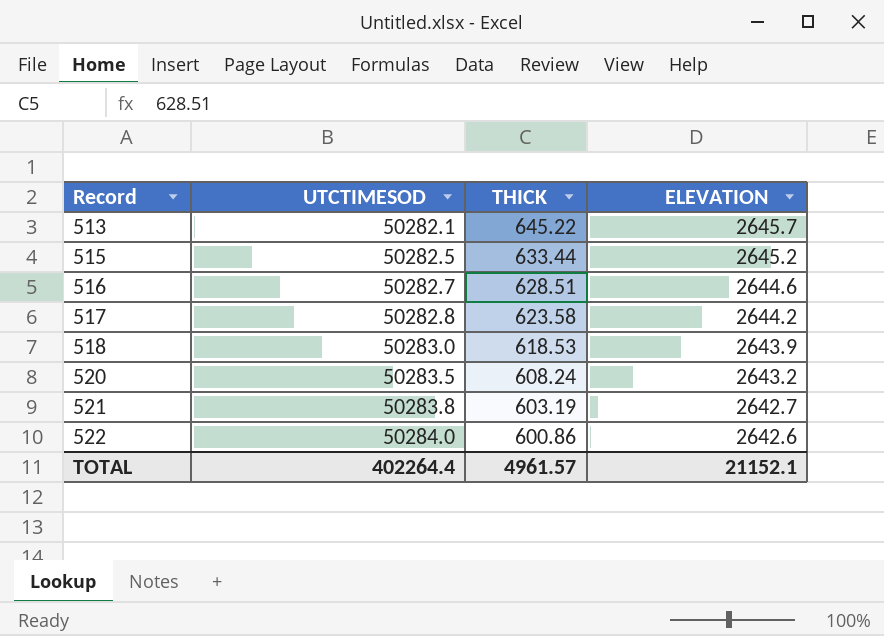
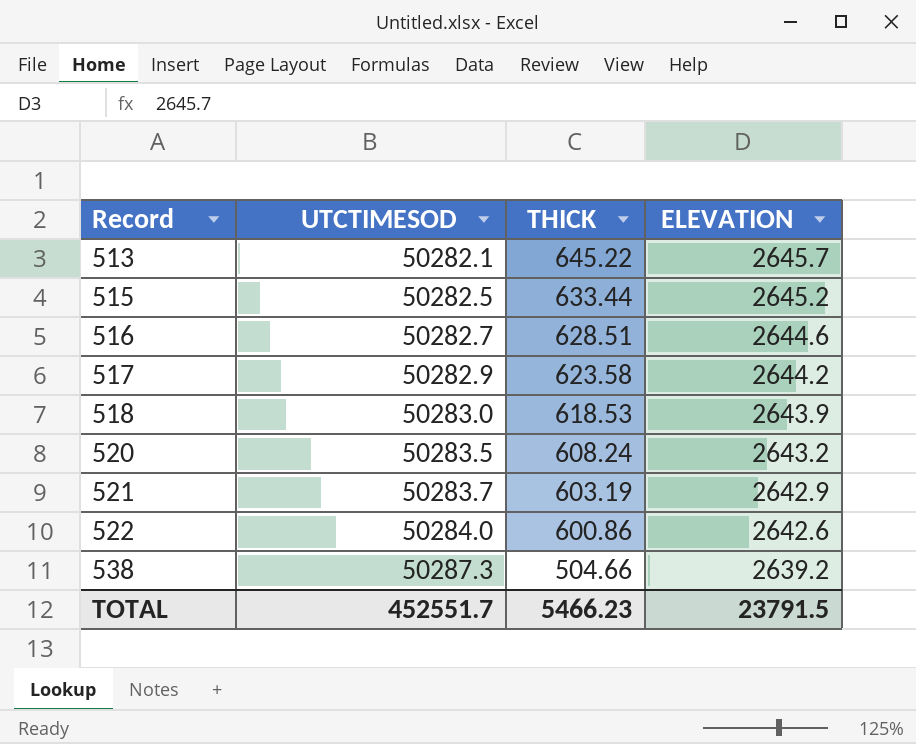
517 | UTCTIMESOD: 50282.8 -> 50282.9
521 | UTCTIMESOD: 50283.8 -> 50283.7
521 | ELEVATION: 2642.7 -> 2642.9
row 538: none -> 50287.3 | 504.66 | 2639.2
TOTAL | UTCTIMESOD: 402264.4 -> 452551.7
TOTAL | THICK: 4961.57 -> 5466.23
TOTAL | ELEVATION: 21152.1 -> 23791.5

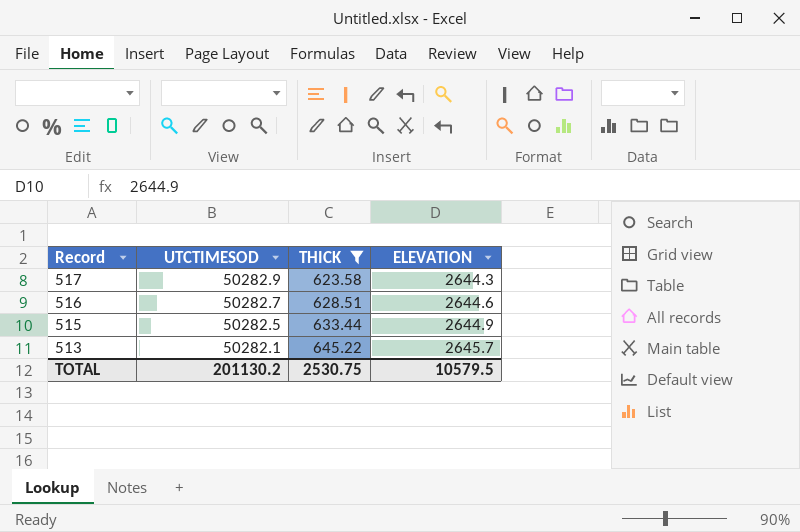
filter: none -> THICK >= 623.58
row order: Record ascending -> Record descending
517 | ELEVATION: 2644.2 -> 2644.3
515 | ELEVATION: 2645.2 -> 2644.9
TOTAL | UTCTIMESOD: 452551.7 -> 201130.2
TOTAL | THICK: 5466.23 -> 2530.75
TOTAL | ELEVATION: 23791.5 -> 10579.5

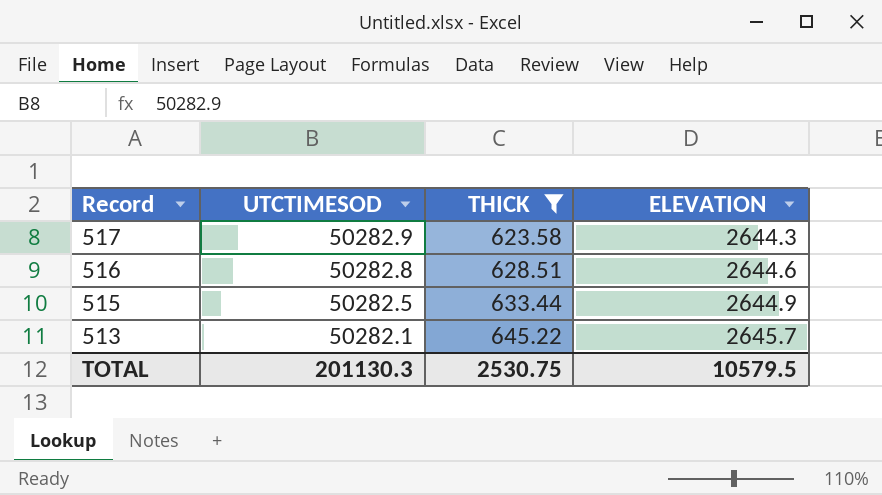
516 | UTCTIMESOD: 50282.7 -> 50282.8
TOTAL | UTCTIMESOD: 201130.2 -> 201130.3

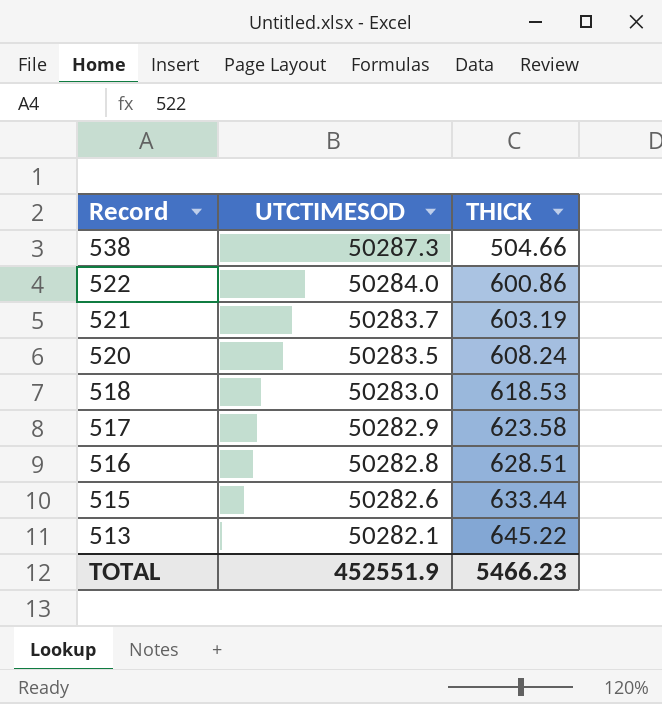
filter: THICK >= 623.58 -> none
column ELEVATION | position: 4 -> none
515 | UTCTIMESOD: 50282.5 -> 50282.6
TOTAL | UTCTIMESOD: 201130.3 -> 452551.9
TOTAL | THICK: 2530.75 -> 5466.23

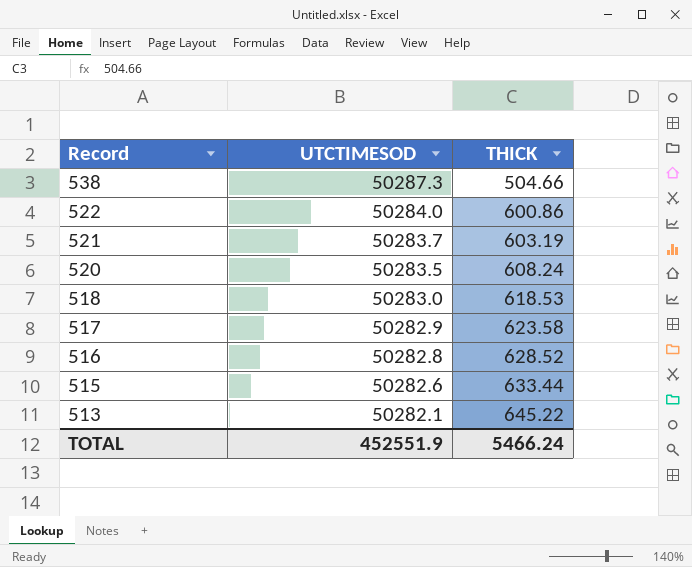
516 | THICK: 628.51 -> 628.52
TOTAL | THICK: 5466.23 -> 5466.24

